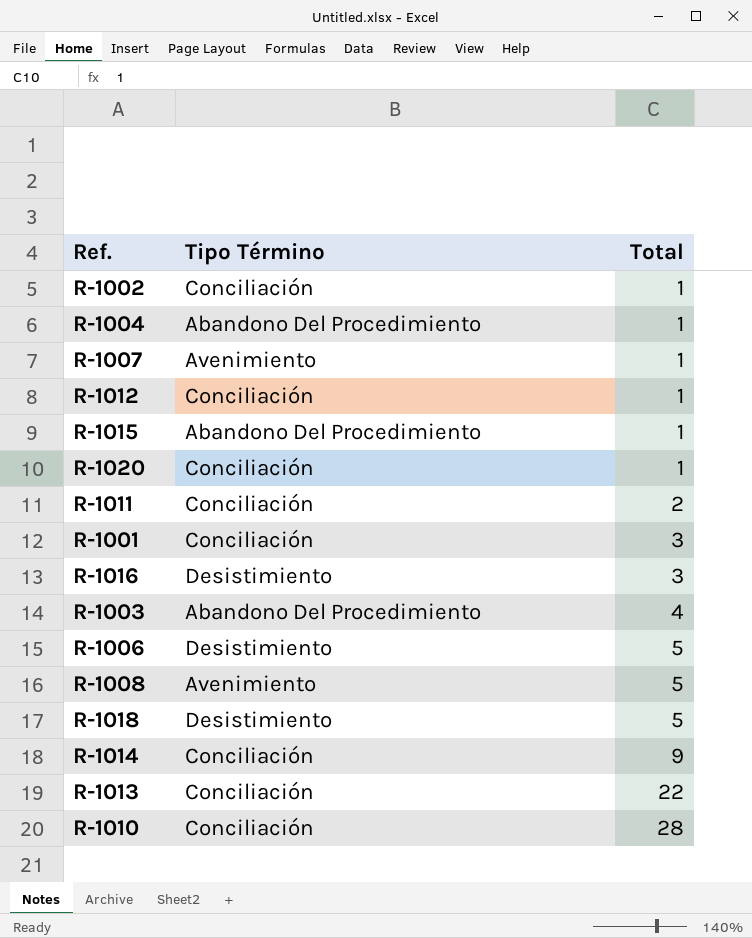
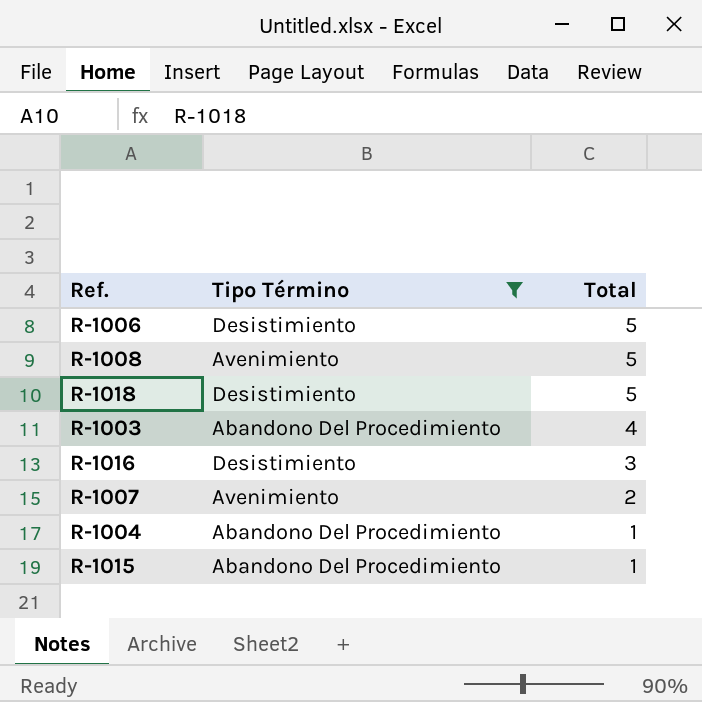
filter: none -> Tipo Término != Conciliación
row order: Total ascending -> Total descending
R-1007 | Total: 1 -> 2

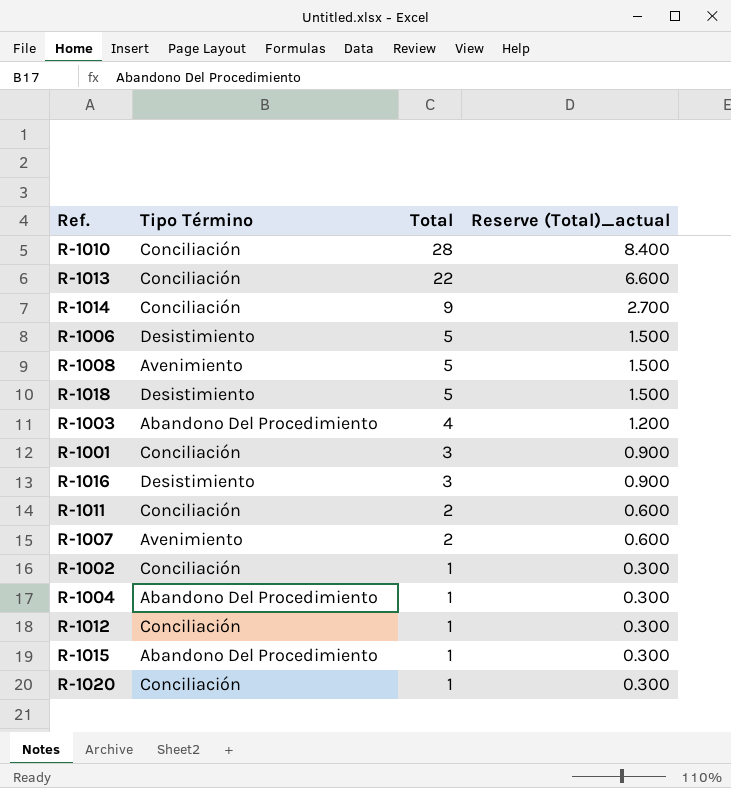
filter: Tipo Término != Conciliación -> none
column Reserve (Total)_actual | formula: none -> [Total] * 0.3

